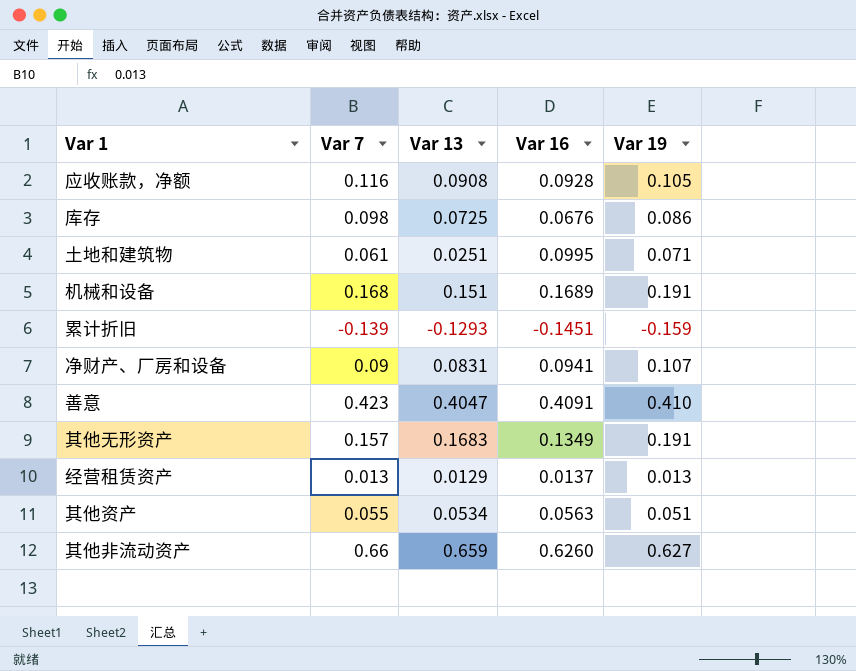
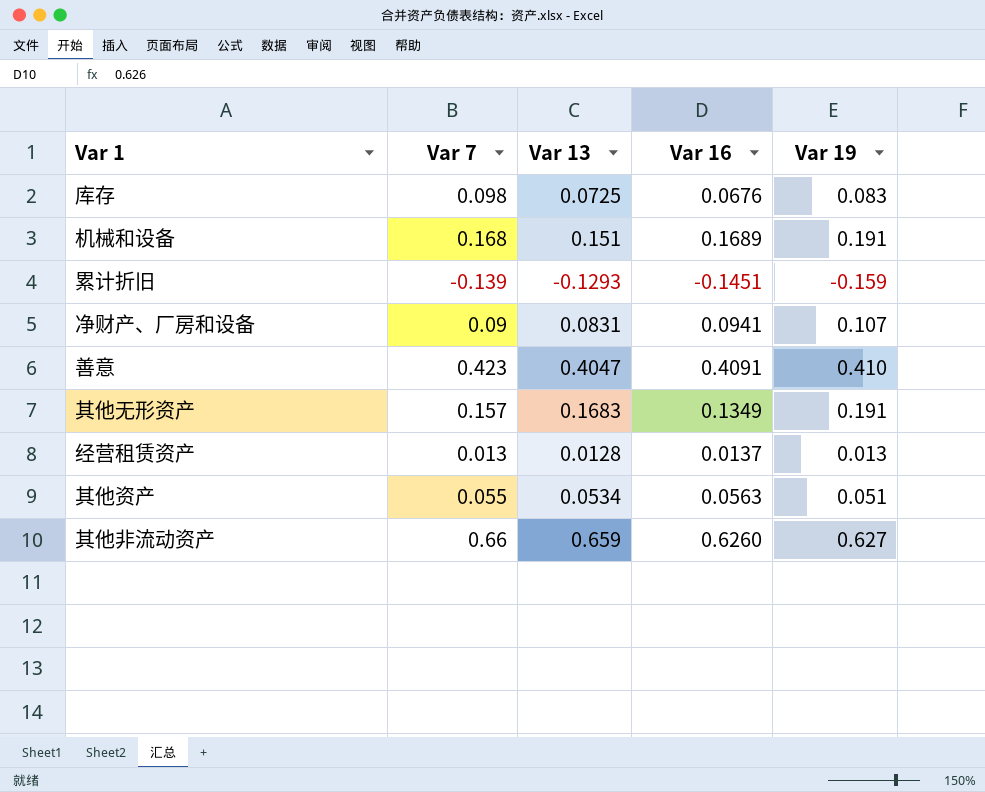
row 应收账款，净额: 0.116 | 0.0908 | 0.0928 | 0.105 -> none
row 土地和建筑物: 0.061 | 0.0251 | 0.0995 | 0.071 -> none
库存 | Var 19: 0.086 -> 0.083
经营租赁资产 | Var 13: 0.0129 -> 0.0128

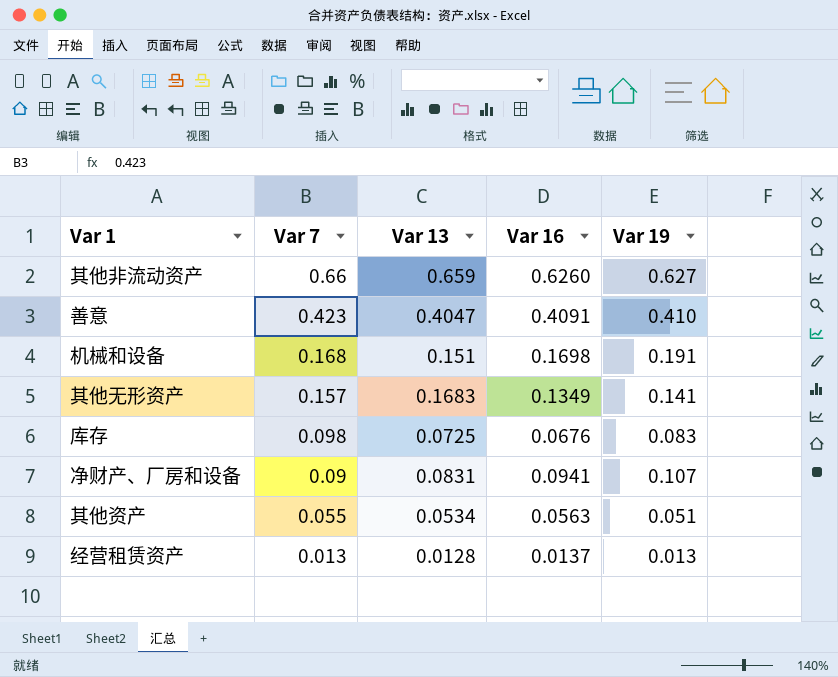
row order: none -> Var 7 descending
row 累计折旧: -0.139 | -0.1293 | -0.1451 | -0.159 -> none
机械和设备 | Var 16: 0.1689 -> 0.1698
其他无形资产 | Var 19: 0.191 -> 0.141

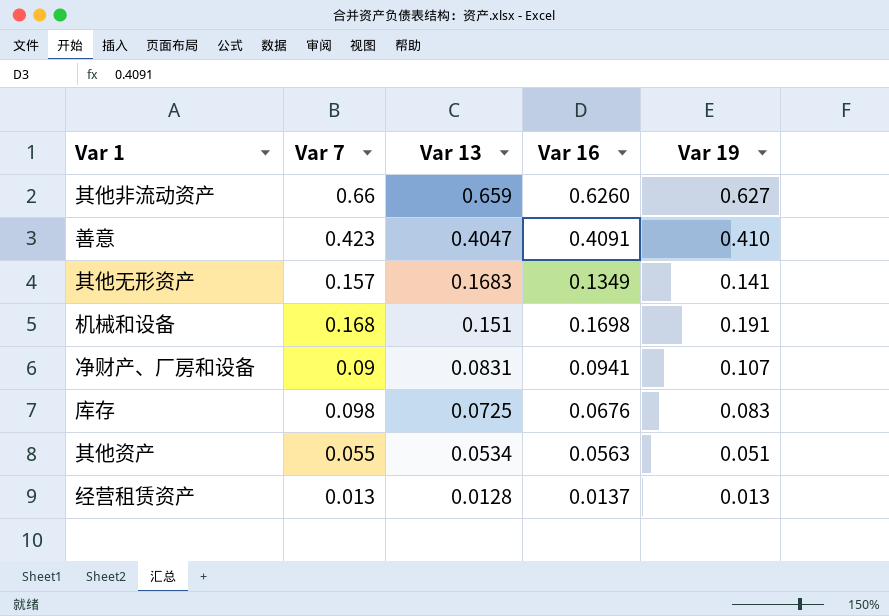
row order: Var 7 descending -> Var 13 descending

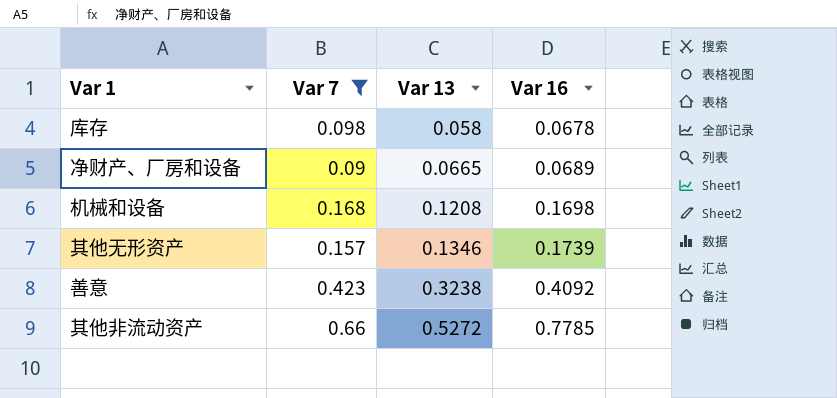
filter: none -> Var 7 >= 0.09
row order: Var 13 descending -> Var 13 ascending
column Var 19 | position: 5 -> none
库存 | Var 13: 0.0725 -> 0.058
库存 | Var 16: 0.0676 -> 0.0678
净财产、厂房和设备 | Var 13: 0.0831 -> 0.0665
净财产、厂房和设备 | Var 16: 0.0941 -> 0.0689
机械和设备 | Var 13: 0.151 -> 0.1208
其他无形资产 | Var 13: 0.1683 -> 0.1346
其他无形资产 | Var 16: 0.1349 -> 0.1739
善意 | Var 13: 0.4047 -> 0.3238
善意 | Var 16: 0.4091 -> 0.4092
其他非流动资产 | Var 13: 0.659 -> 0.5272
其他非流动资产 | Var 16: 0.6260 -> 0.7785

